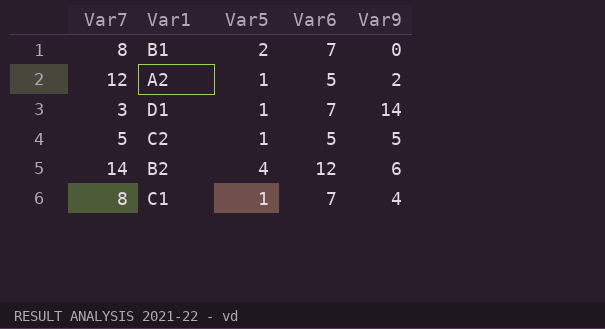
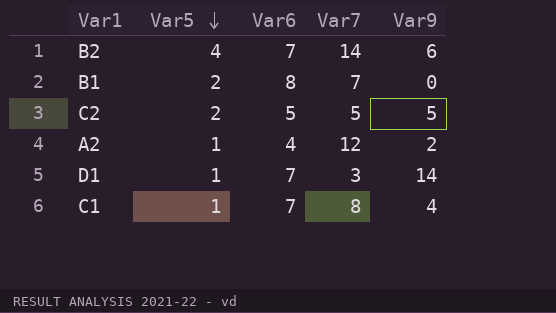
row order: none -> Var5 descending
column Var7 | position: 1 -> 4
B2 | Var6: 12 -> 7
B1 | Var6: 7 -> 8
B1 | Var7: 8 -> 7
C2 | Var5: 1 -> 2
A2 | Var6: 5 -> 4

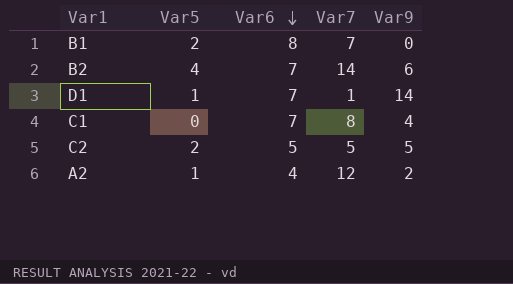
row order: Var5 descending -> Var6 descending
D1 | Var7: 3 -> 1
C1 | Var5: 1 -> 0

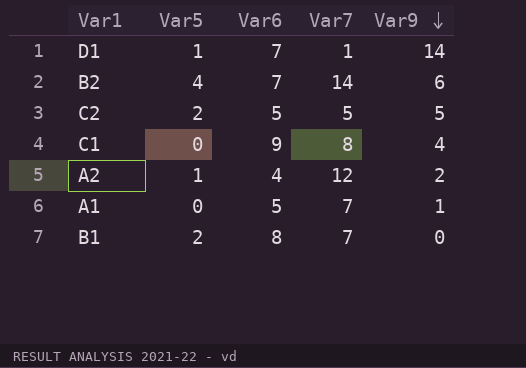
row order: Var6 descending -> Var9 descending
C1 | Var6: 7 -> 9
row A1: none -> 0 | 5 | 7 | 1

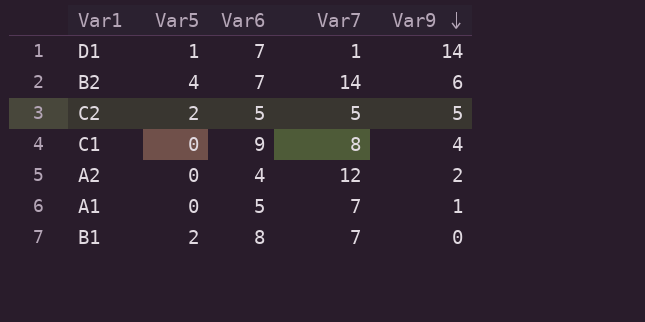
A2 | Var5: 1 -> 0

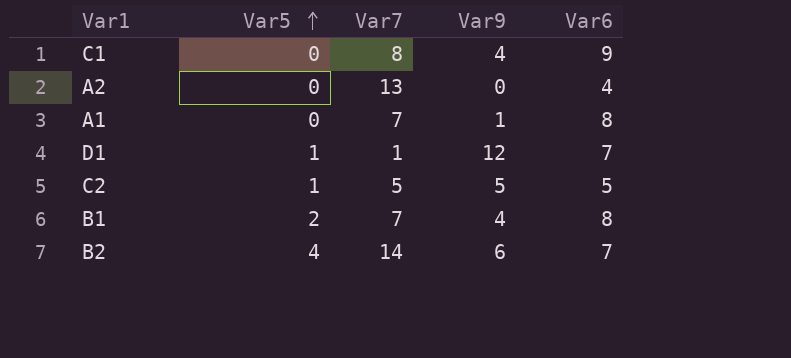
row order: Var9 descending -> Var5 ascending
column Var6 | position: 3 -> 5
A2 | Var7: 12 -> 13
A2 | Var9: 2 -> 0
A1 | Var6: 5 -> 8
D1 | Var9: 14 -> 12
C2 | Var5: 2 -> 1
B1 | Var9: 0 -> 4

